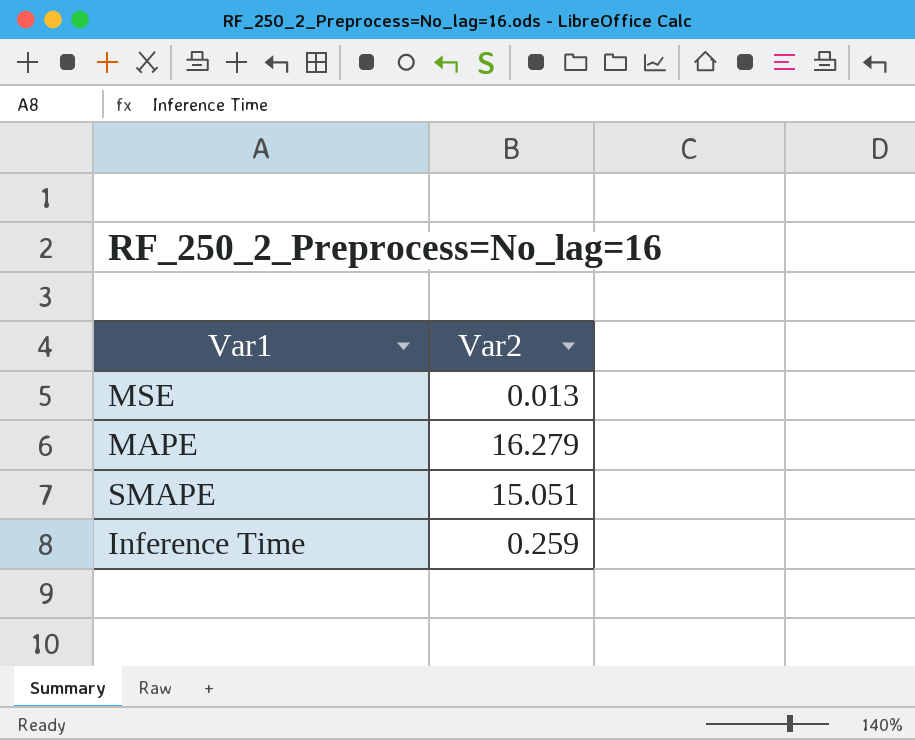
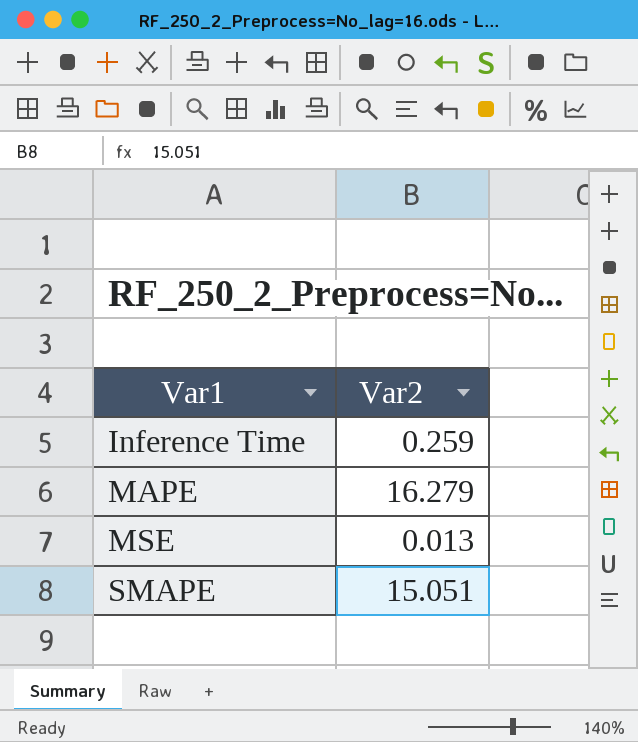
row order: none -> Var1 ascending

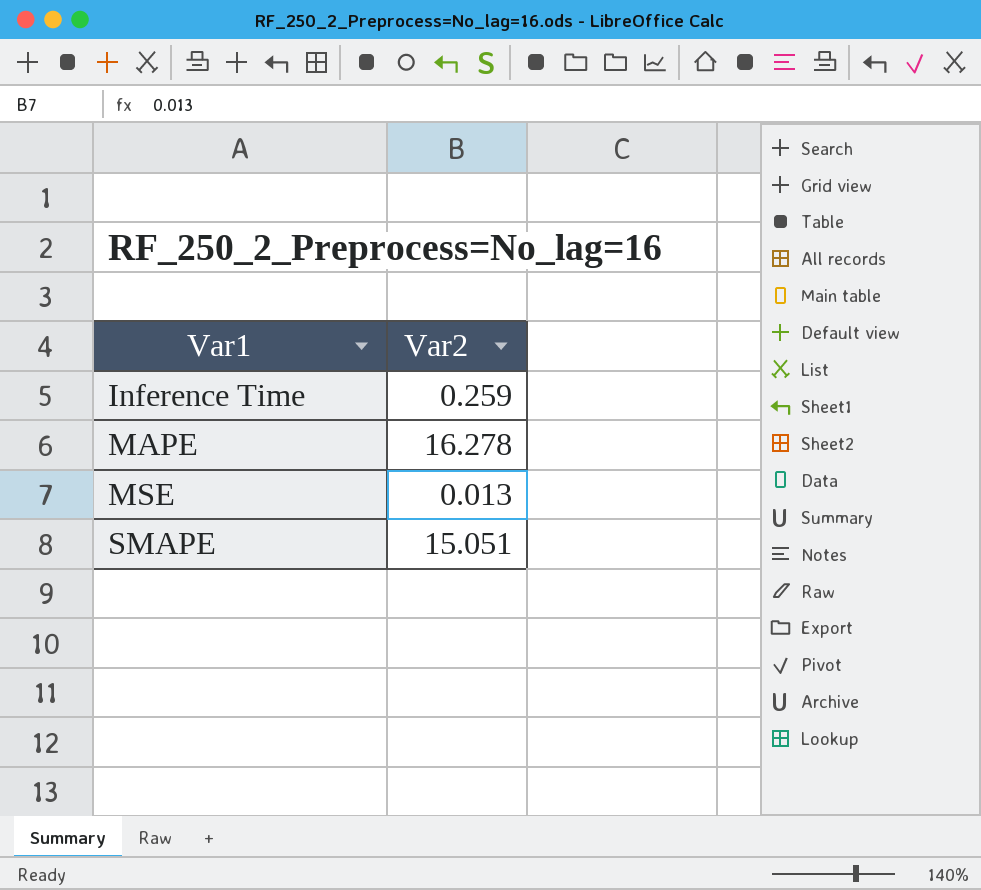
MAPE | Var2: 16.279 -> 16.278

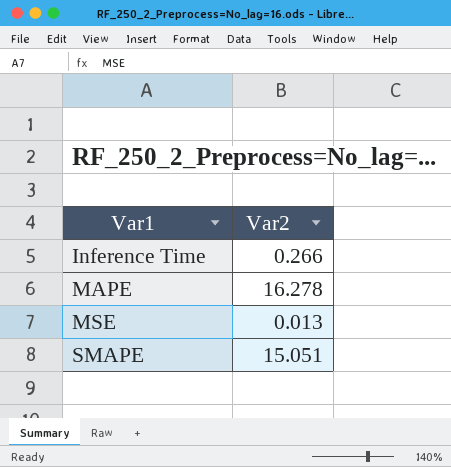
Inference Time | Var2: 0.259 -> 0.266

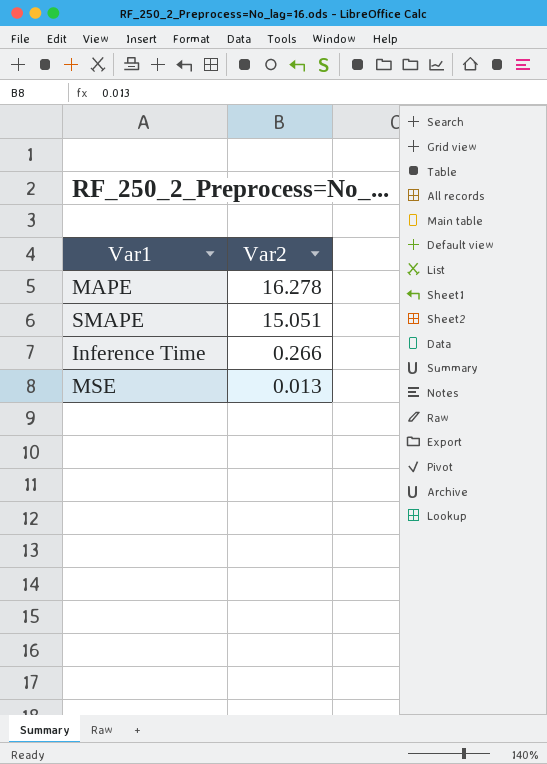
row order: Var1 ascending -> Var2 descending

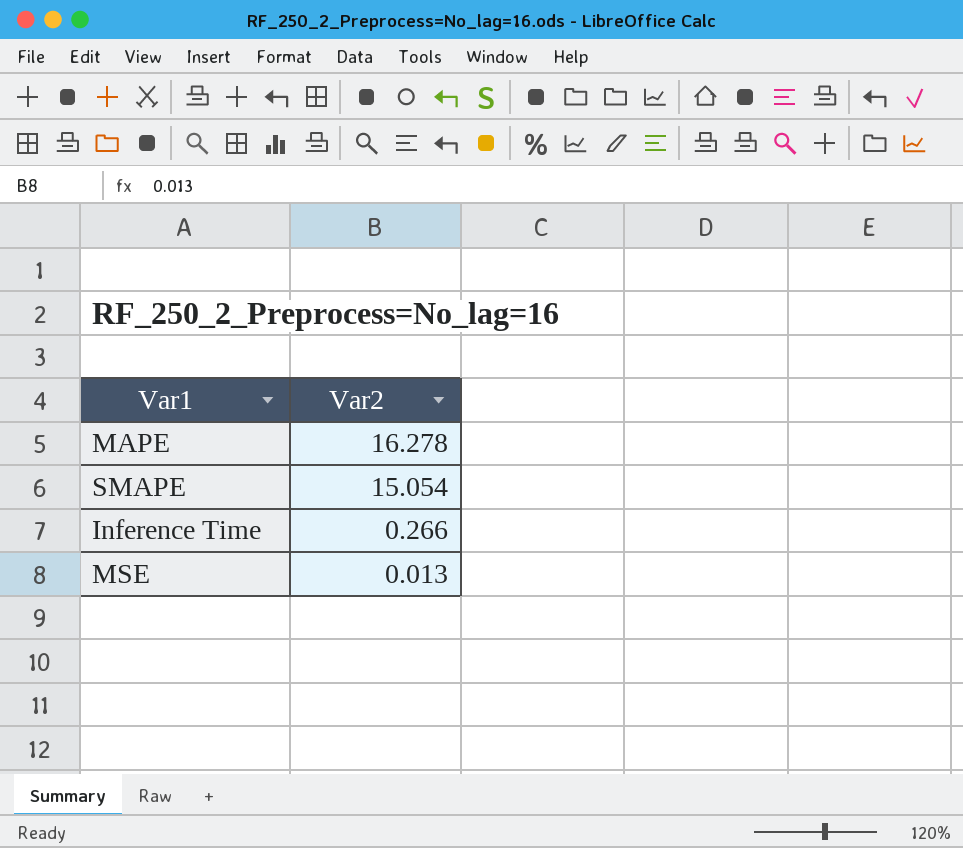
SMAPE | Var2: 15.051 -> 15.054

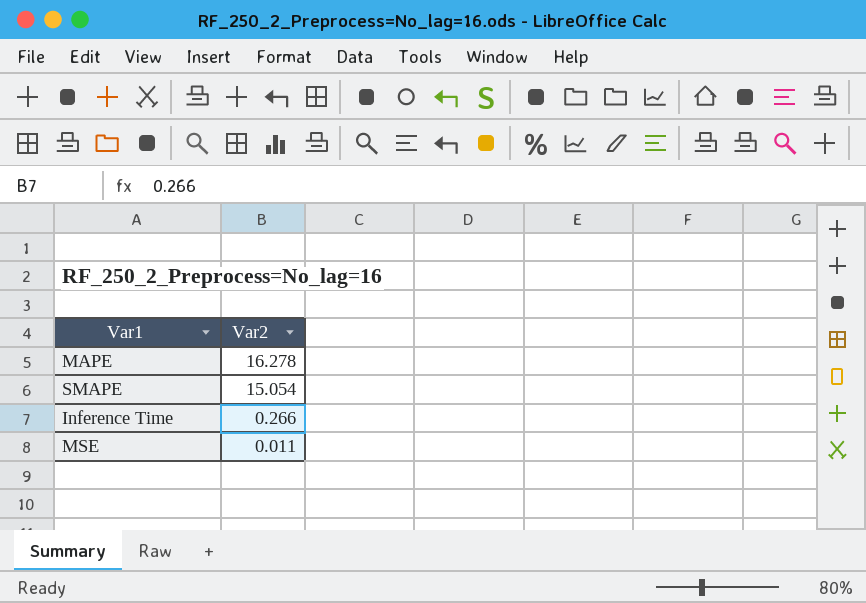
MSE | Var2: 0.013 -> 0.011

